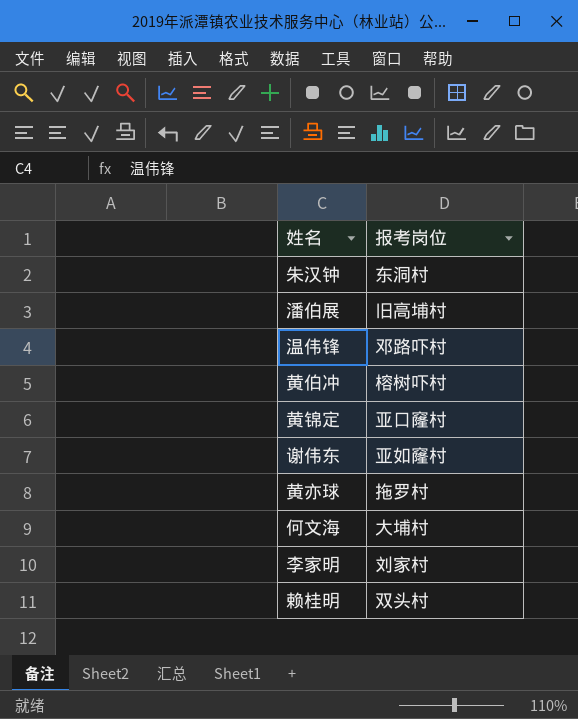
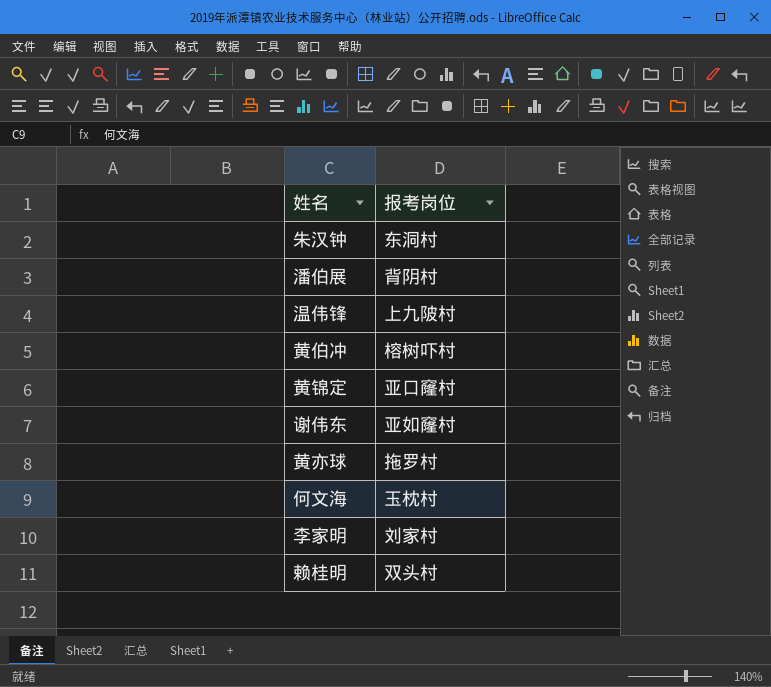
潘伯展 | 报考岗位: 旧高埔村 -> 背阴村
温伟锋 | 报考岗位: 邓路吓村 -> 上九陂村
何文海 | 报考岗位: 大埔村 -> 玉枕村

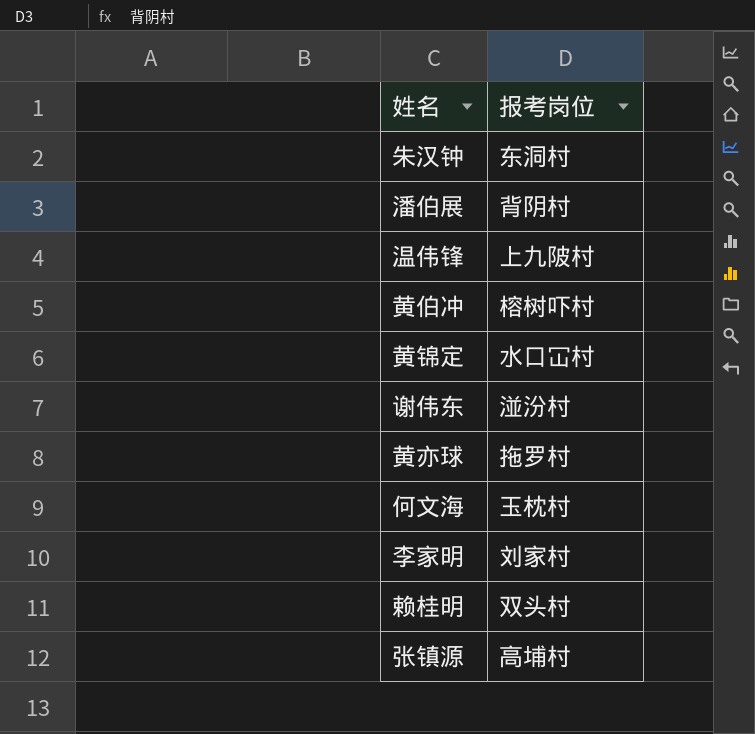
黄锦定 | 报考岗位: 亚口窿村 -> 水口冚村
谢伟东 | 报考岗位: 亚如窿村 -> 湴汾村
row 张镇源: none -> 高埔村

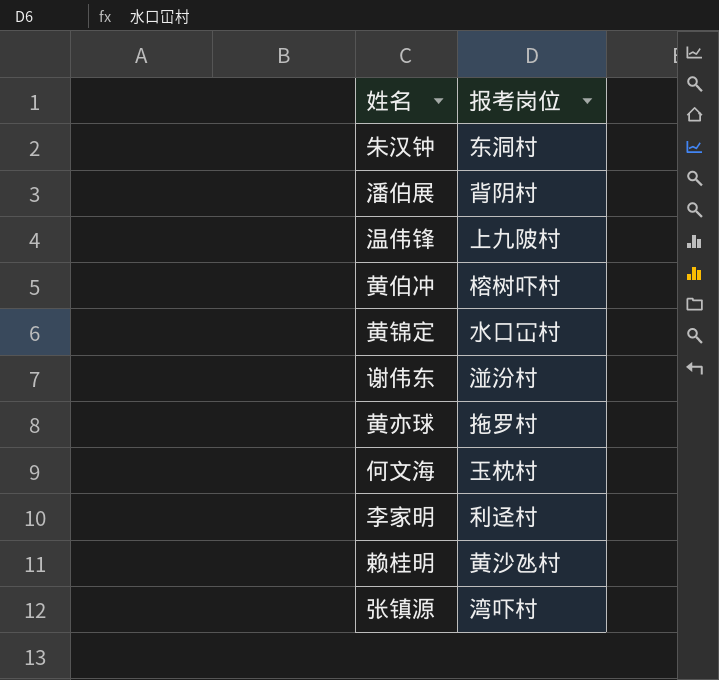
李家明 | 报考岗位: 刘家村 -> 利迳村
赖桂明 | 报考岗位: 双头村 -> 黄沙氹村
张镇源 | 报考岗位: 高埔村 -> 湾吓村

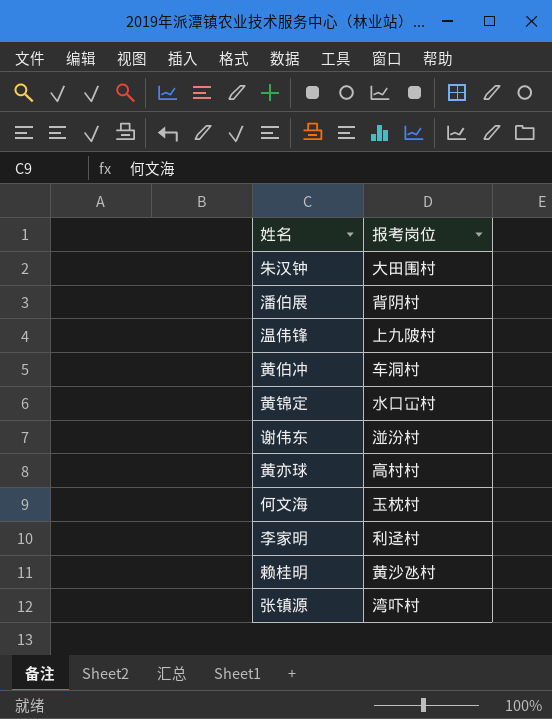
朱汉钟 | 报考岗位: 东洞村 -> 大田围村
黄伯冲 | 报考岗位: 榕树吓村 -> 车洞村
黄亦球 | 报考岗位: 拖罗村 -> 高村村

